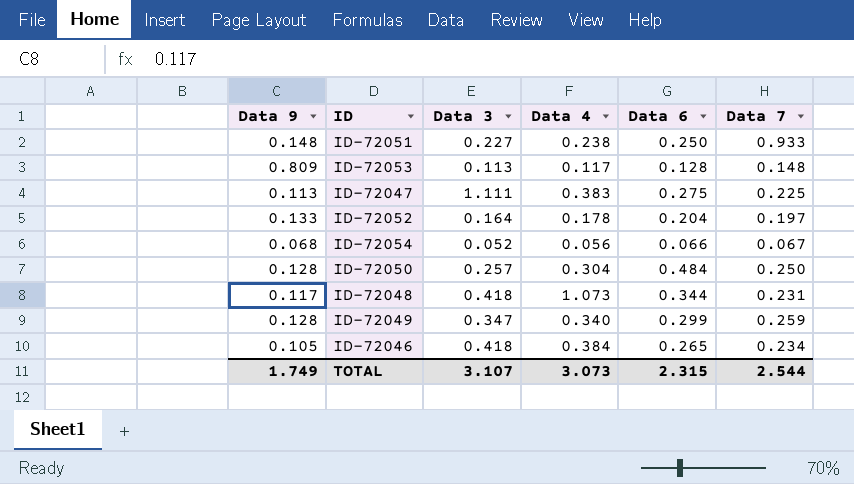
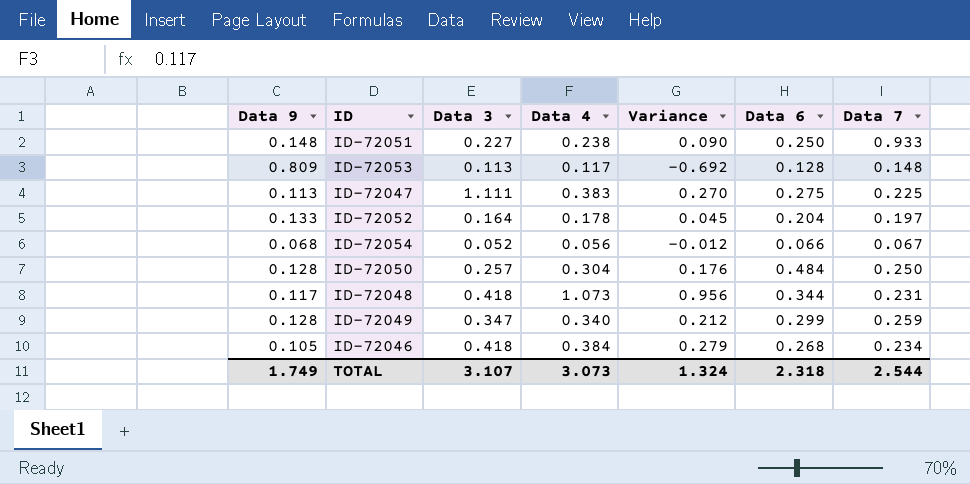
column Variance | formula: none -> [Data 4] - [Data 9]
ID-72046 | Data 6: 0.265 -> 0.268
TOTAL | Data 6: 2.315 -> 2.318

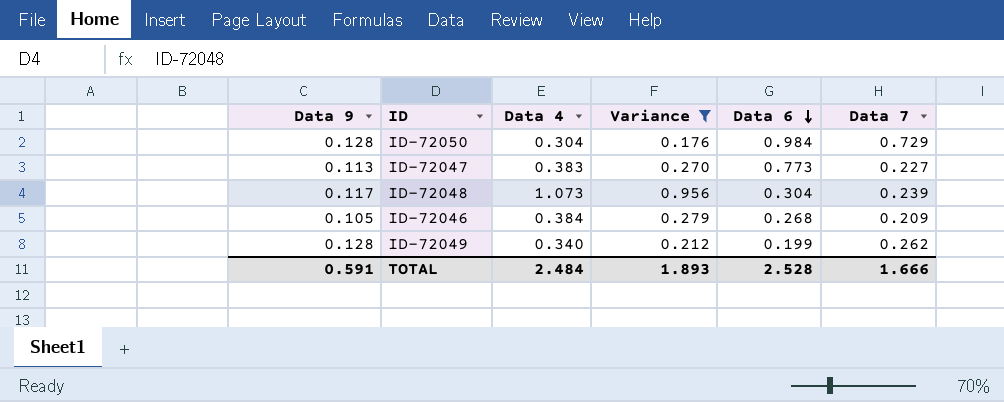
filter: none -> Variance >= 0.176
row order: none -> Data 6 descending
column Data 3 | position: 3 -> none
ID-72050 | Data 6: 0.484 -> 0.984
ID-72050 | Data 7: 0.250 -> 0.729
ID-72047 | Data 6: 0.275 -> 0.773
ID-72047 | Data 7: 0.225 -> 0.227
ID-72048 | Data 6: 0.344 -> 0.304
ID-72048 | Data 7: 0.231 -> 0.239
ID-72046 | Data 7: 0.234 -> 0.209
ID-72049 | Data 6: 0.299 -> 0.199
ID-72049 | Data 7: 0.259 -> 0.262
TOTAL | Data 9: 1.749 -> 0.591
TOTAL | Data 4: 3.073 -> 2.484
TOTAL | Variance: 1.324 -> 1.893
TOTAL | Data 6: 2.318 -> 2.528
TOTAL | Data 7: 2.544 -> 1.666

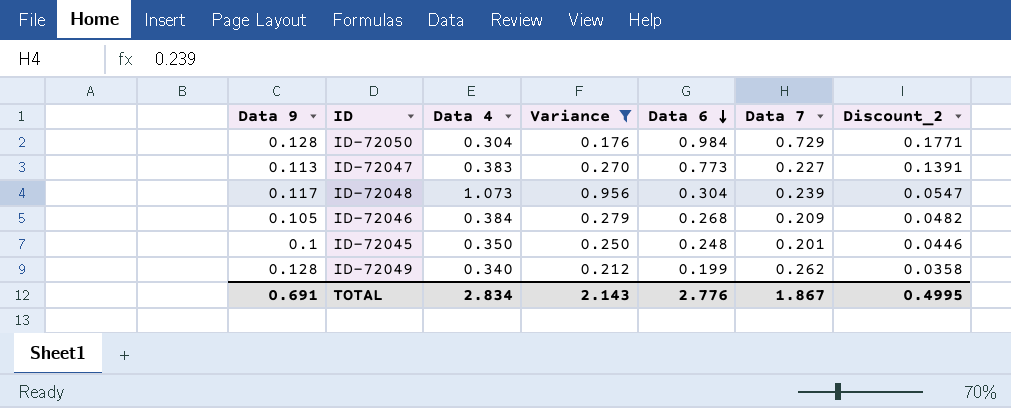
column Discount_2 | formula: none -> [Data 6] * 0.18
row ID-72045: none -> 0.1 | 0.350 | 0.250 | 0.248 | 0.201 | 0.0446
TOTAL | Data 9: 0.591 -> 0.691
TOTAL | Data 4: 2.484 -> 2.834
TOTAL | Variance: 1.893 -> 2.143
TOTAL | Data 6: 2.528 -> 2.776
TOTAL | Data 7: 1.666 -> 1.867

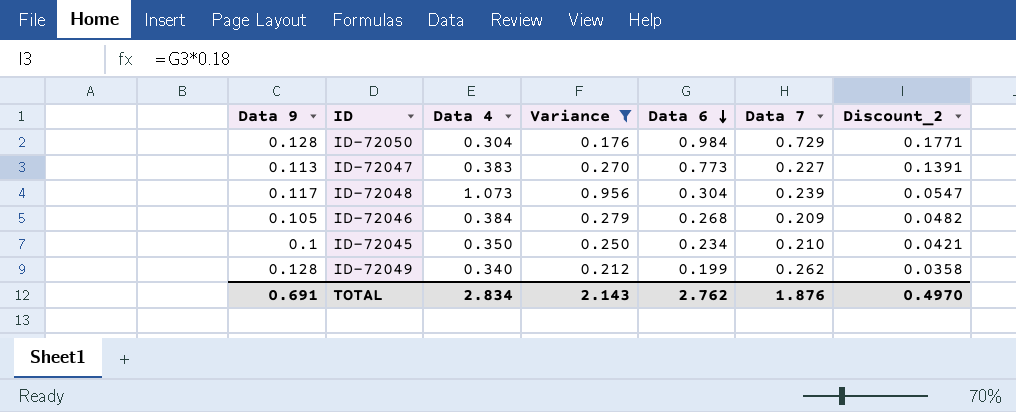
ID-72045 | Data 6: 0.248 -> 0.234
ID-72045 | Data 7: 0.201 -> 0.210
ID-72045 | Discount_2: 0.0446 -> 0.0421
TOTAL | Data 6: 2.776 -> 2.762
TOTAL | Data 7: 1.867 -> 1.876
TOTAL | Discount_2: 0.4995 -> 0.4970

